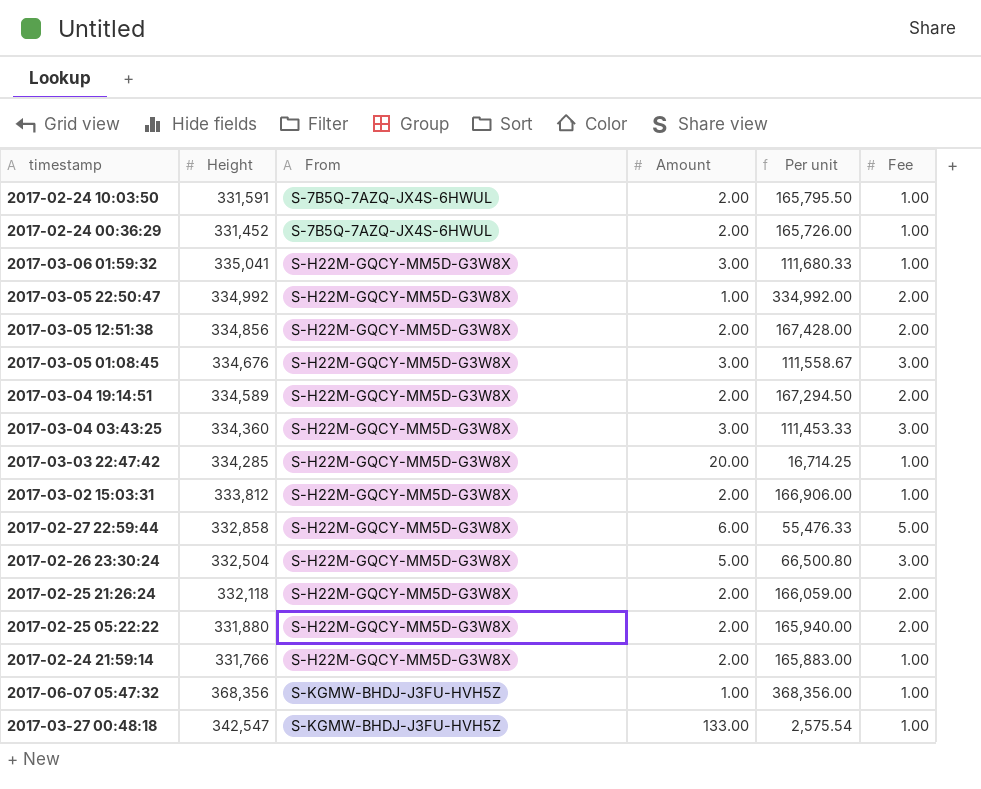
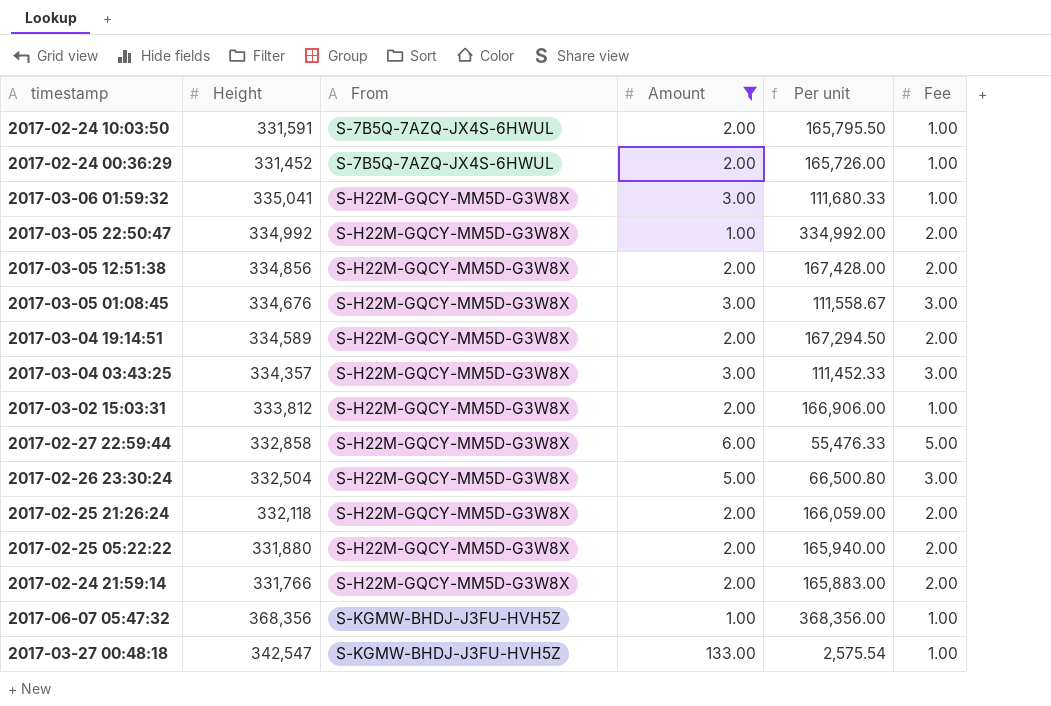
filter: none -> Amount != 20.00
2017-03-04 03:43:25 | Height: 334,360 -> 334,357
2017-03-04 03:43:25 | Per unit: 111,453.33 -> 111,452.33
2017-02-24 21:59:14 | Fee: 1.00 -> 2.00

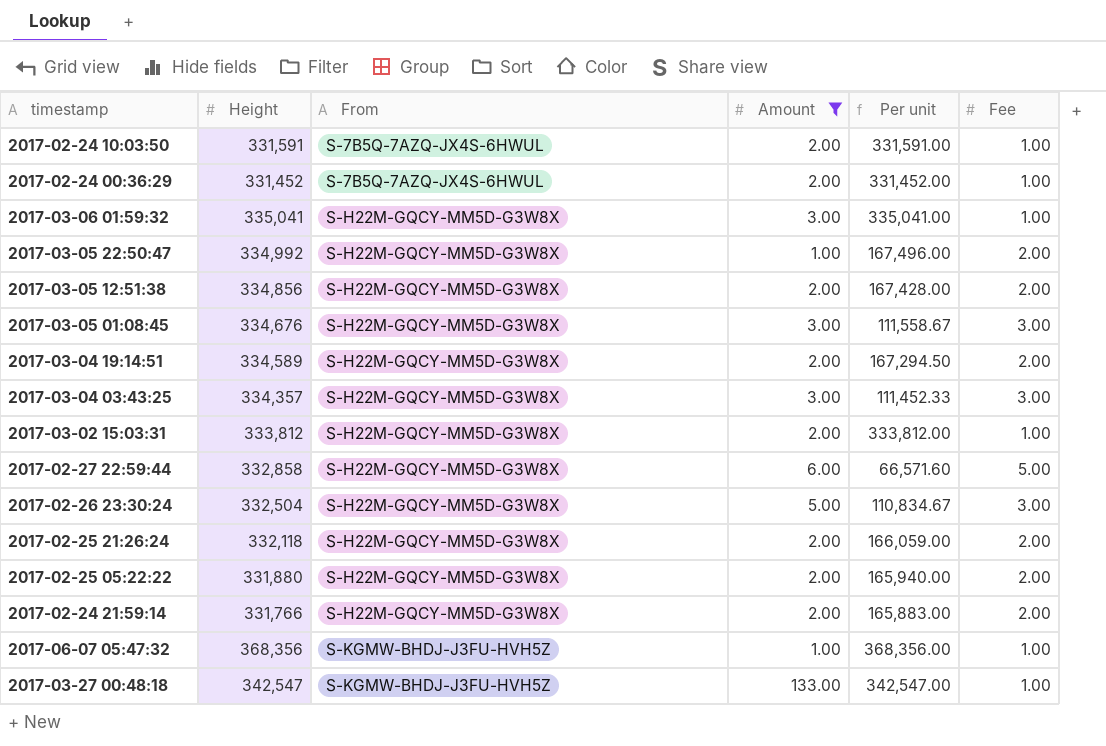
column Per unit | formula: [Height] / [Amount] -> [Height] / [Fee]

